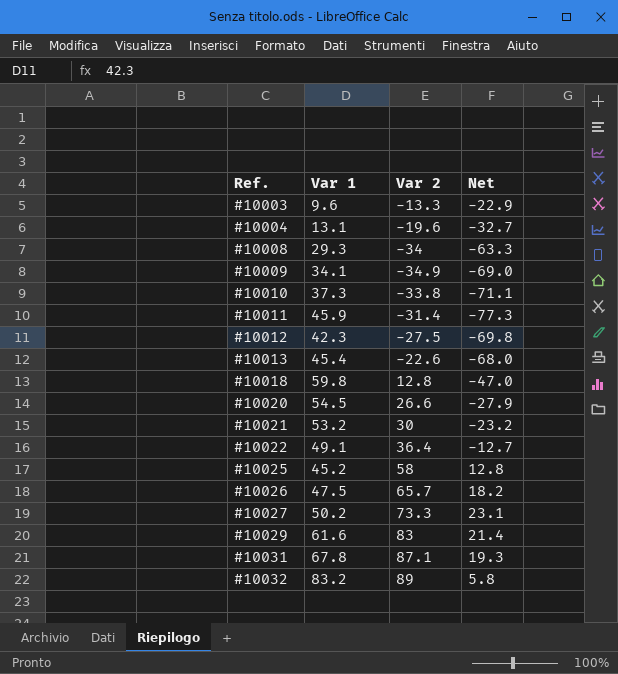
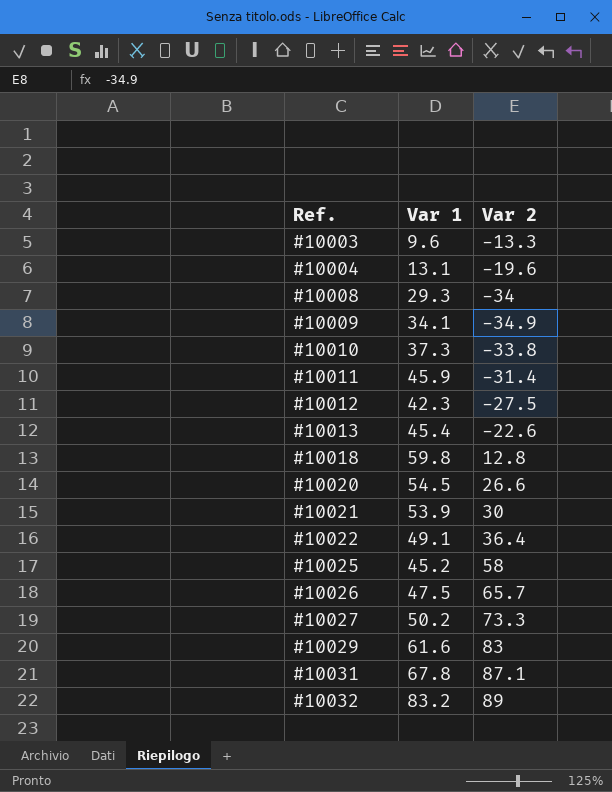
column Net | formula: [Var 2] - [Var 1] -> none
#10021 | Var 1: 53.2 -> 53.9

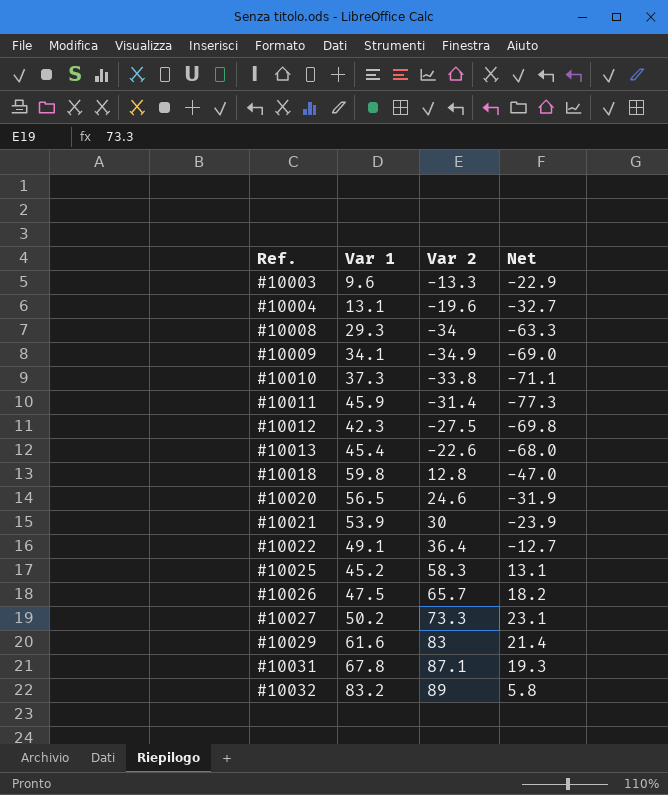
column Net | formula: none -> [Var 2] - [Var 1]
#10020 | Var 1: 54.5 -> 56.5
#10020 | Var 2: 26.6 -> 24.6
#10025 | Var 2: 58 -> 58.3

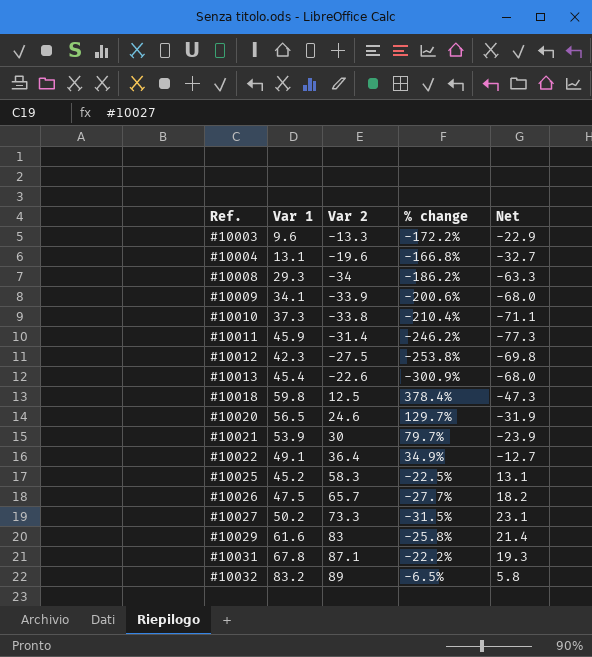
column % change | formula: none -> ([Var 1] - [Var 2]) / [Var 2]
#10009 | Var 2: -34.9 -> -33.9
#10009 | Net: -69.0 -> -68.0
#10018 | Var 2: 12.8 -> 12.5
#10018 | Net: -47.0 -> -47.3

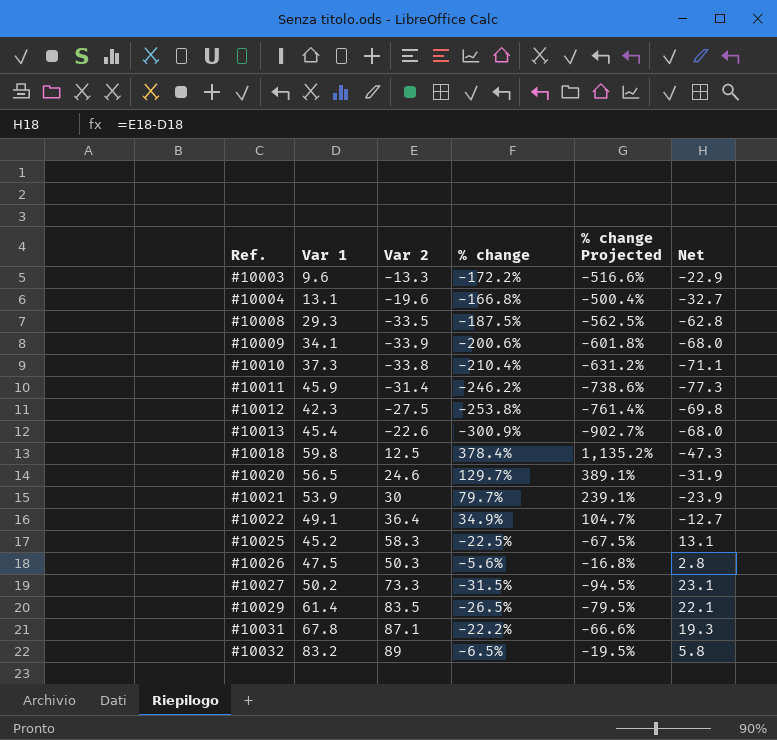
column % change Projected | formula: none -> [% change] * 3
#10008 | Var 2: -34 -> -33.5
#10008 | % change: -186.2% -> -187.5%
#10008 | Net: -63.3 -> -62.8
#10026 | Var 2: 65.7 -> 50.3
#10026 | % change: -27.7% -> -5.6%
#10026 | Net: 18.2 -> 2.8
#10029 | Var 1: 61.6 -> 61.4
#10029 | Var 2: 83 -> 83.5
#10029 | % change: -25.8% -> -26.5%
#10029 | Net: 21.4 -> 22.1

